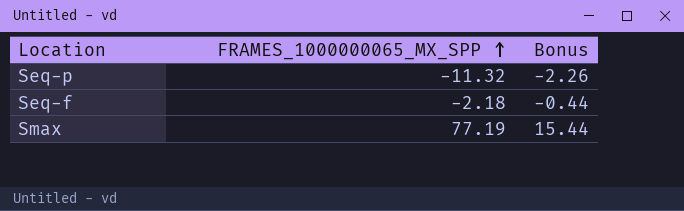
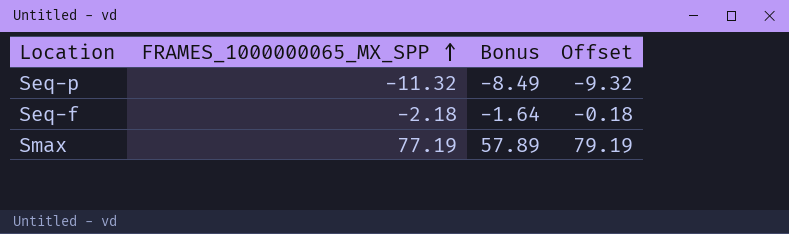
column Bonus | formula: [FRAMES_1000000065_MX_SPP] * 0.2 -> [FRAMES_1000000065_MX_SPP] * 0.75
column Offset | formula: none -> [FRAMES_1000000065_MX_SPP] + 2

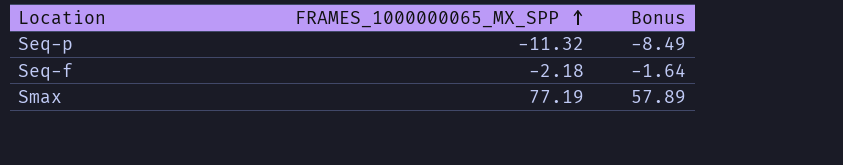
column Offset | formula: [FRAMES_1000000065_MX_SPP] + 2 -> none

